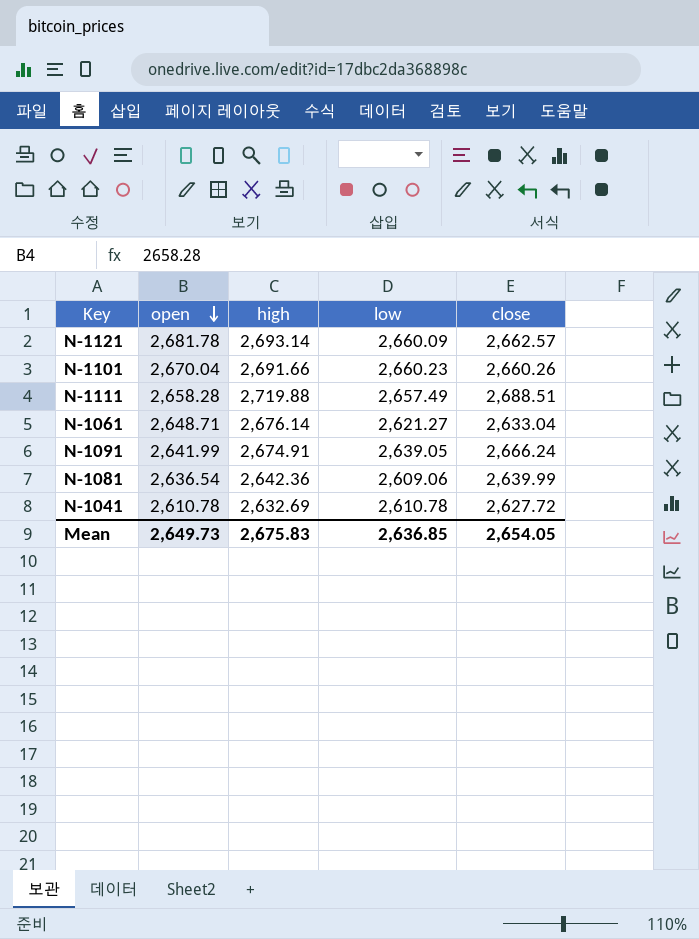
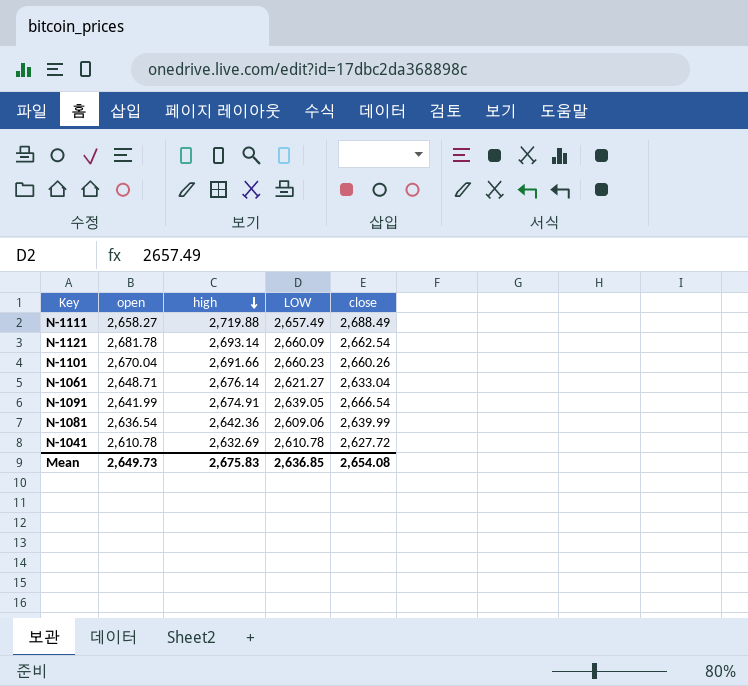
row order: open descending -> high descending
column name: low -> LOW
N-1111 | open: 2,658.28 -> 2,658.27
N-1111 | close: 2,688.51 -> 2,688.49
N-1121 | close: 2,662.57 -> 2,662.54
N-1091 | close: 2,666.24 -> 2,666.54
Mean | close: 2,654.05 -> 2,654.08

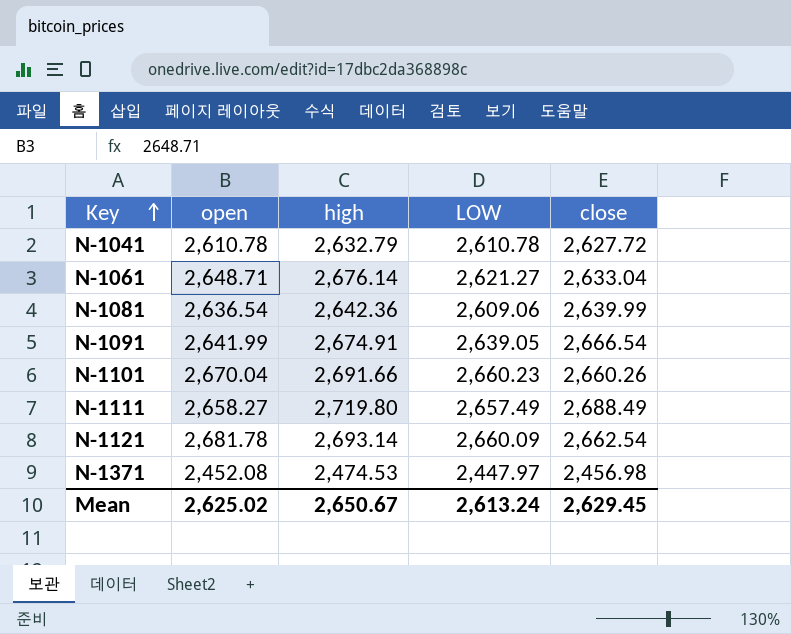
row order: high descending -> Key ascending
N-1041 | high: 2,632.69 -> 2,632.79
N-1111 | high: 2,719.88 -> 2,719.80
row N-1371: none -> 2,452.08 | 2,474.53 | 2,447.97 | 2,456.98
Mean | open: 2,649.73 -> 2,625.02
Mean | high: 2,675.83 -> 2,650.67
Mean | LOW: 2,636.85 -> 2,613.24
Mean | close: 2,654.08 -> 2,629.45

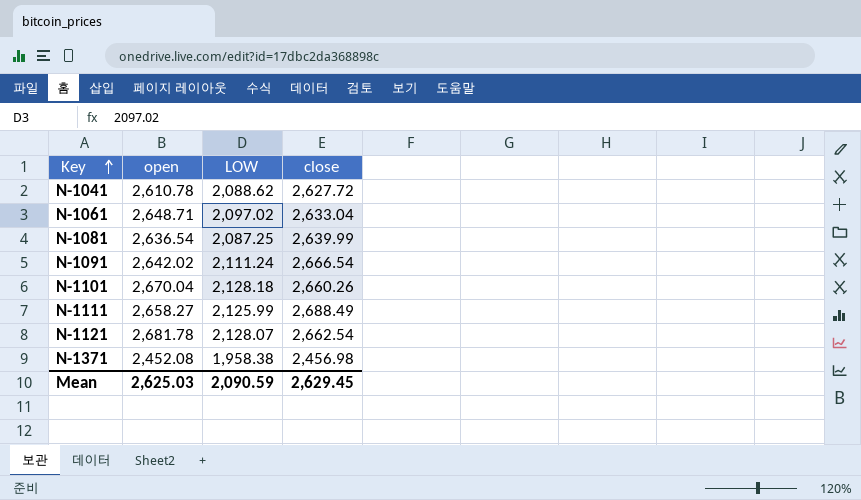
column high | position: 3 -> none
N-1041 | LOW: 2,610.78 -> 2,088.62
N-1061 | LOW: 2,621.27 -> 2,097.02
N-1081 | LOW: 2,609.06 -> 2,087.25
N-1091 | open: 2,641.99 -> 2,642.02
N-1091 | LOW: 2,639.05 -> 2,111.24
N-1101 | LOW: 2,660.23 -> 2,128.18
N-1111 | LOW: 2,657.49 -> 2,125.99
N-1121 | LOW: 2,660.09 -> 2,128.07
N-1371 | LOW: 2,447.97 -> 1,958.38
Mean | open: 2,625.02 -> 2,625.03
Mean | LOW: 2,613.24 -> 2,090.59

